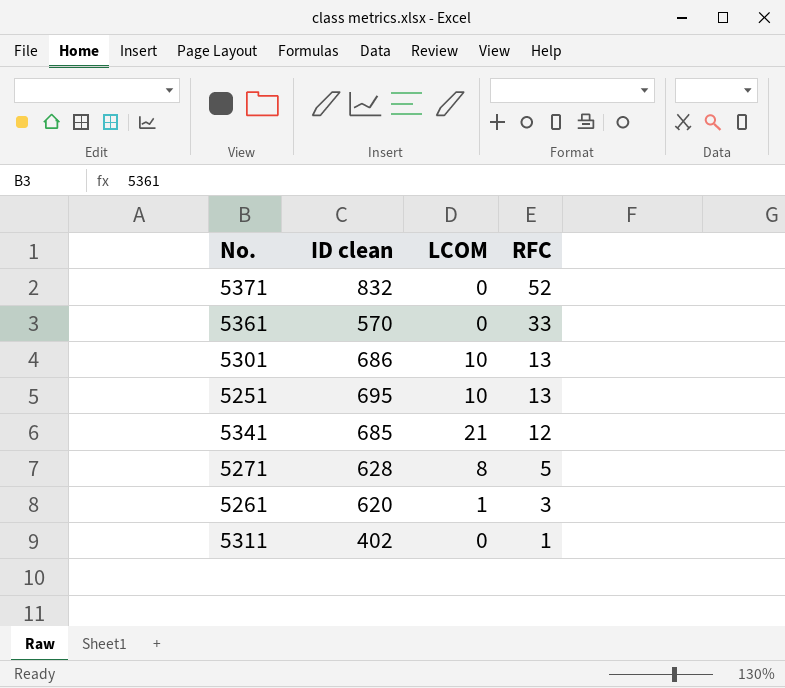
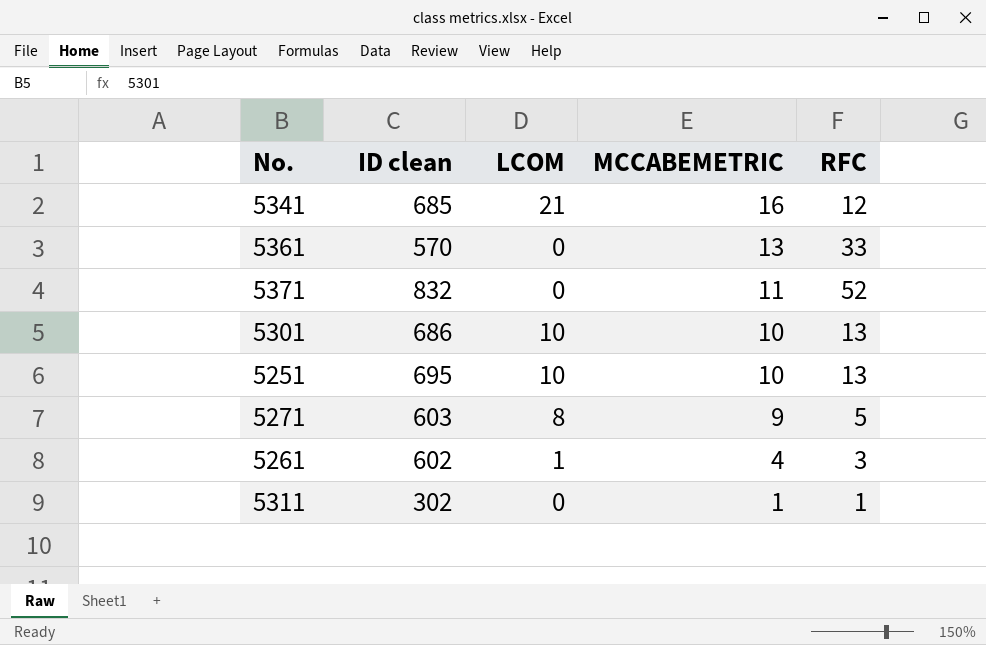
row order: RFC descending -> MCCABEMETRIC descending
column MCCABEMETRIC | position: none -> 4
5271 | ID clean: 628 -> 603
5261 | ID clean: 620 -> 602
5311 | ID clean: 402 -> 302

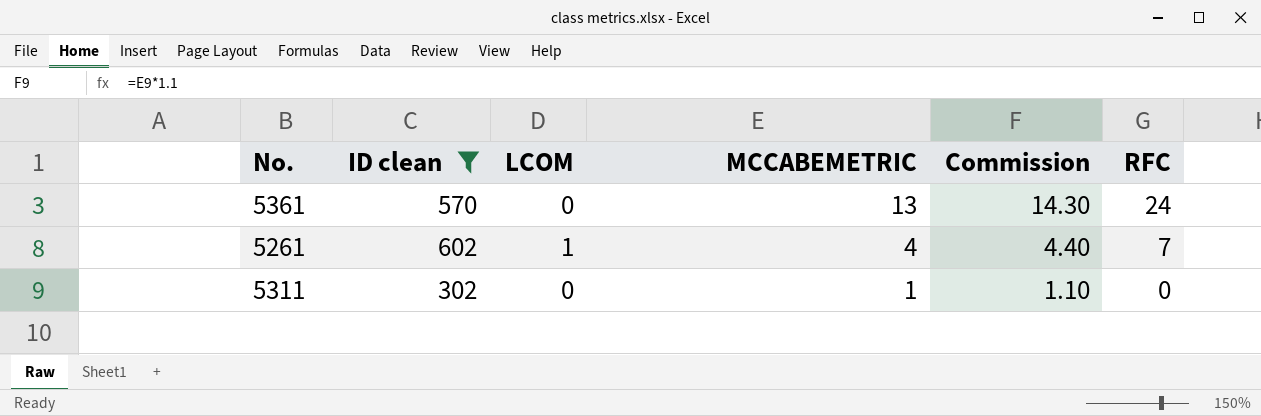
filter: none -> ID clean <= 602
column Commission | formula: none -> [MCCABEMETRIC] * 1.1
5361 | RFC: 33 -> 24
5261 | RFC: 3 -> 7
5311 | RFC: 1 -> 0

